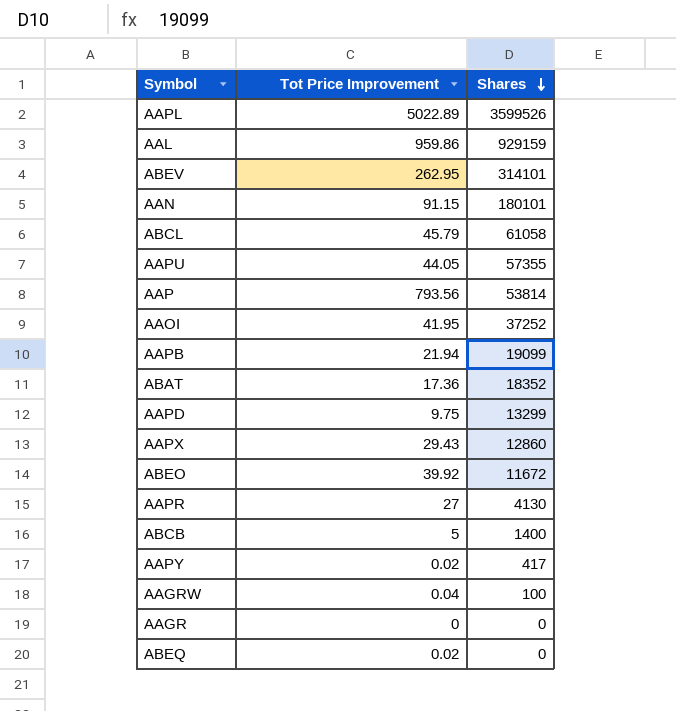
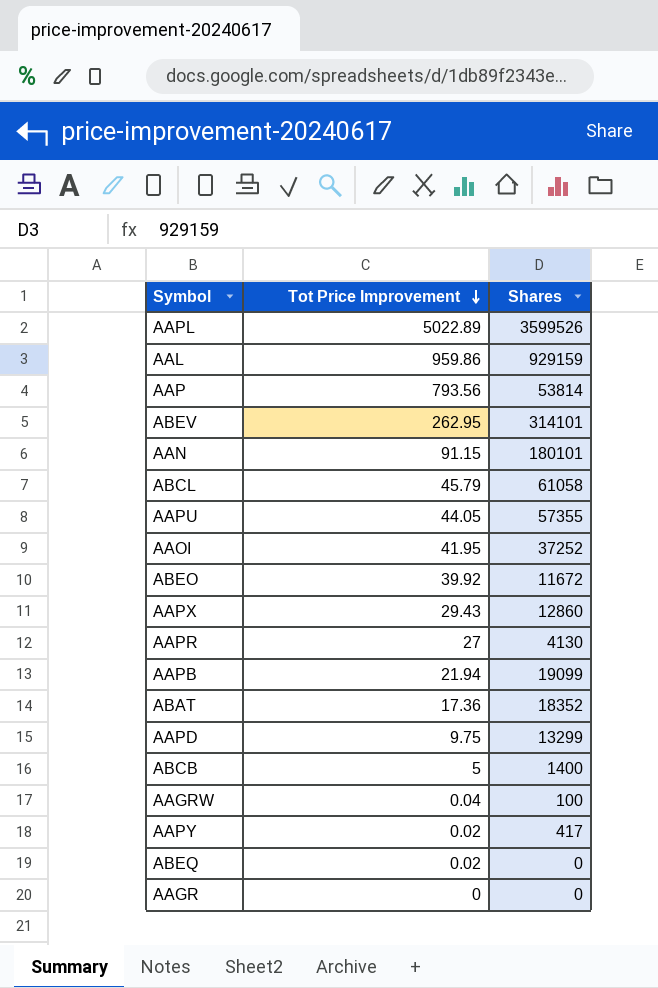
row order: Shares descending -> Tot Price Improvement descending

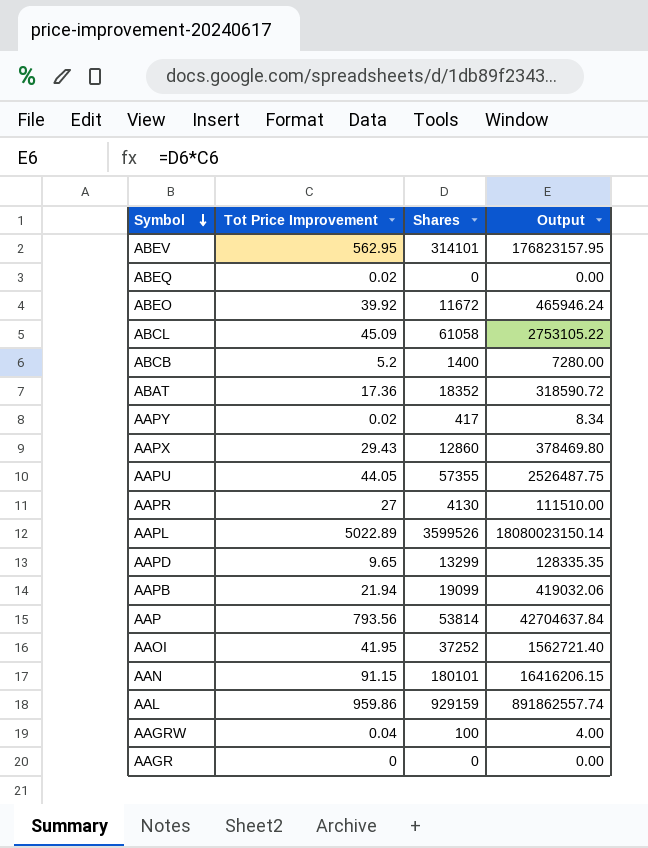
row order: Tot Price Improvement descending -> Symbol descending
column Output | formula: none -> [Tot Price Improvement] * [Shares]
ABEV | Tot Price Improvement: 262.95 -> 562.95
ABCL | Tot Price Improvement: 45.79 -> 45.09
ABCB | Tot Price Improvement: 5 -> 5.2
AAPD | Tot Price Improvement: 9.75 -> 9.65

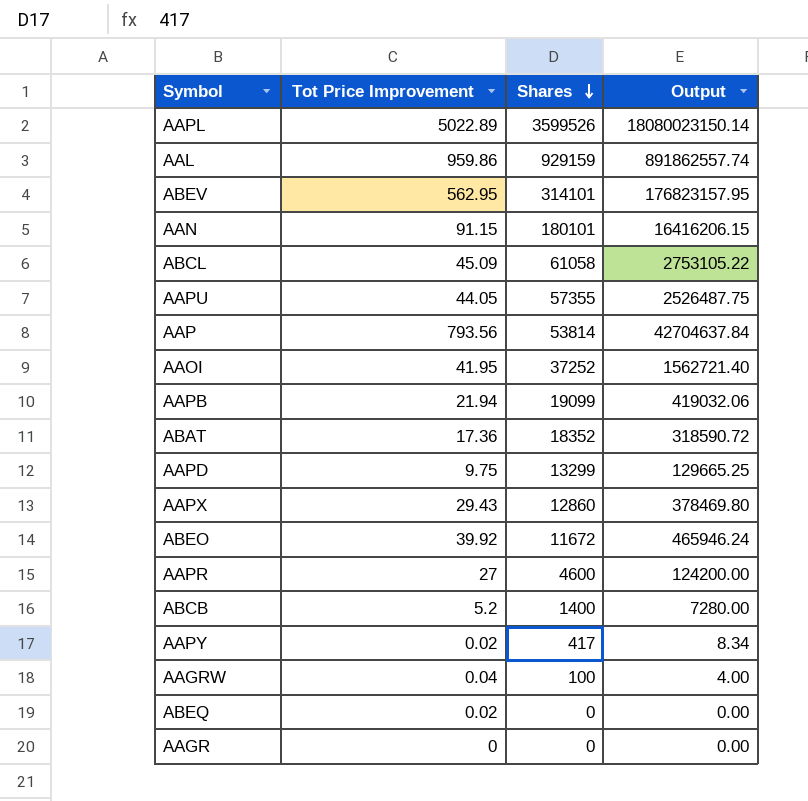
row order: Symbol descending -> Shares descending
AAPD | Tot Price Improvement: 9.65 -> 9.75
AAPD | Output: 128335.35 -> 129665.25
AAPR | Shares: 4130 -> 4600
AAPR | Output: 111510.00 -> 124200.00

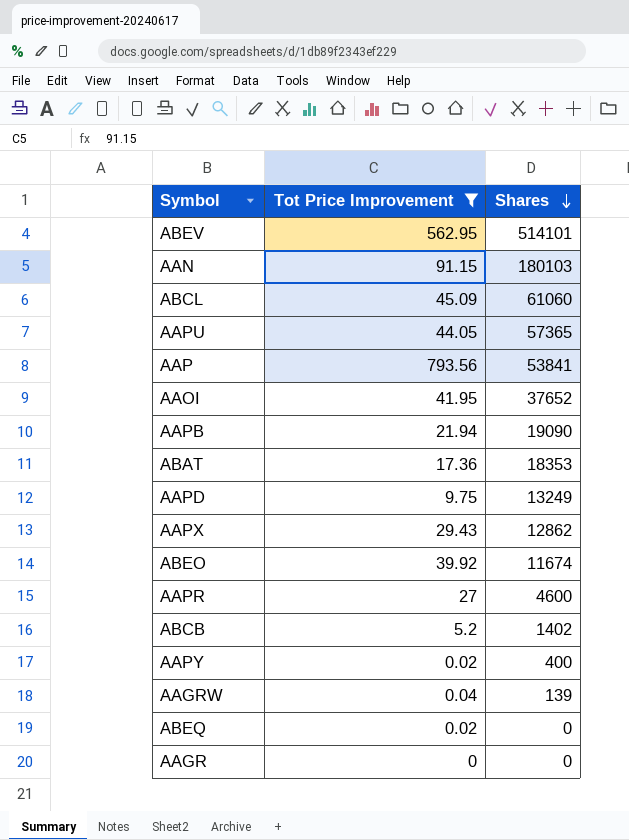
filter: none -> Tot Price Improvement <= 793.56
column Output | formula: [Tot Price Improvement] * [Shares] -> none
ABEV | Shares: 314101 -> 514101
AAN | Shares: 180101 -> 180103
ABCL | Shares: 61058 -> 61060
AAPU | Shares: 57355 -> 57365
AAP | Shares: 53814 -> 53841
AAOI | Shares: 37252 -> 37652
AAPB | Shares: 19099 -> 19090
ABAT | Shares: 18352 -> 18353
AAPD | Shares: 13299 -> 13249
AAPX | Shares: 12860 -> 12862
ABEO | Shares: 11672 -> 11674
ABCB | Shares: 1400 -> 1402
AAPY | Shares: 417 -> 400
AAGRW | Shares: 100 -> 139

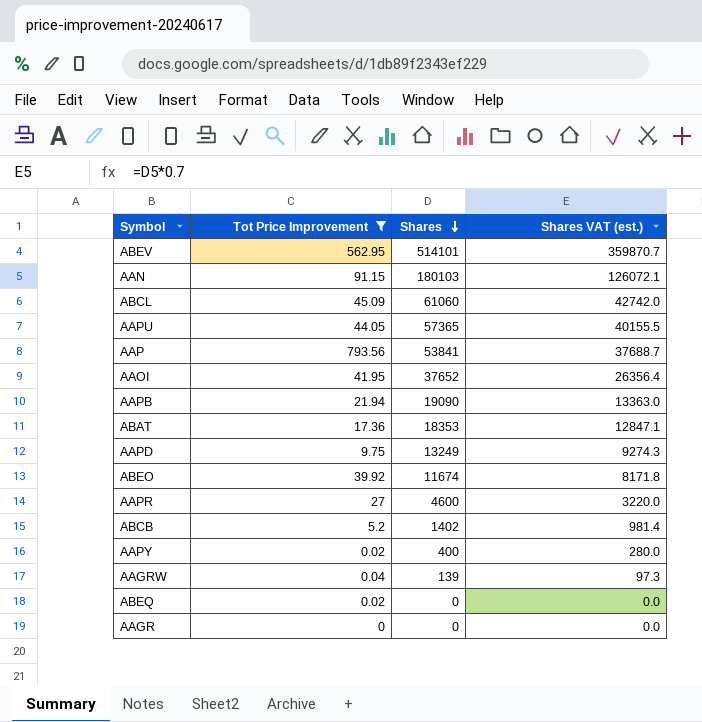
column Shares VAT (est.) | formula: none -> [Shares] * 0.7
row AAPX: 29.43 | 12862 -> none

